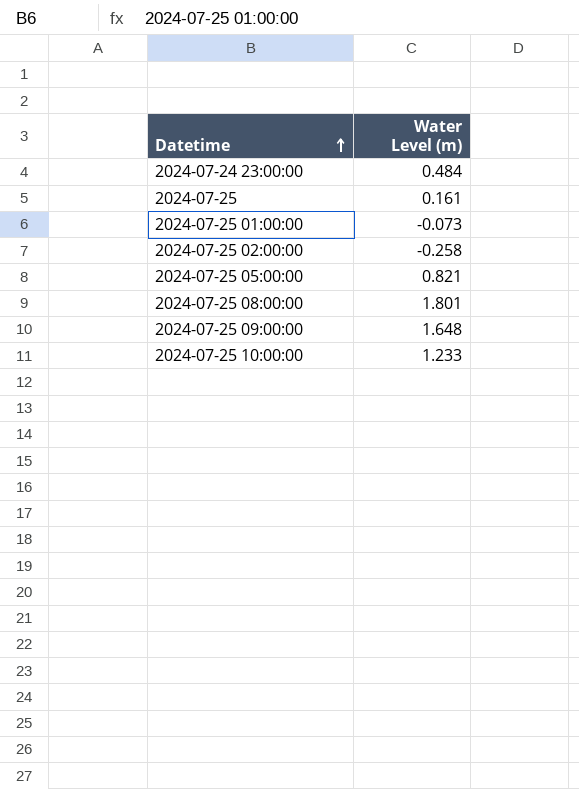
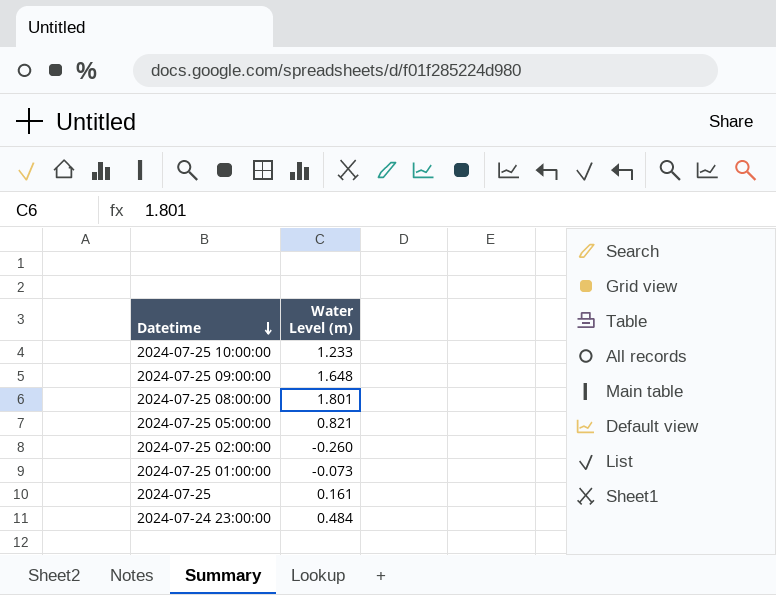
row order: Datetime ascending -> Datetime descending
2024-07-25 02:00:00 | Water Level (m): -0.258 -> -0.260

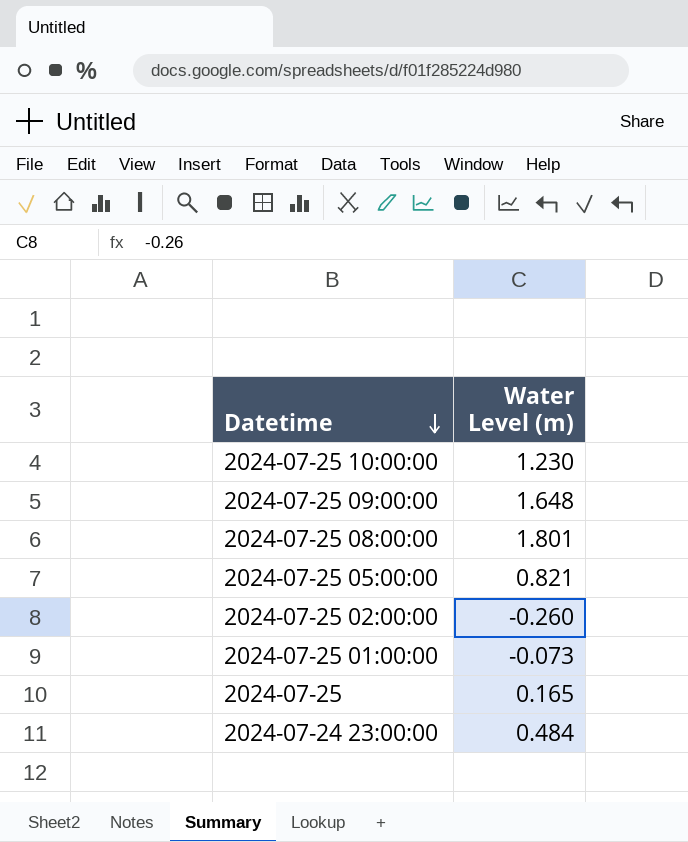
2024-07-25 10:00:00 | Water Level (m): 1.233 -> 1.230
2024-07-25 | Water Level (m): 0.161 -> 0.165

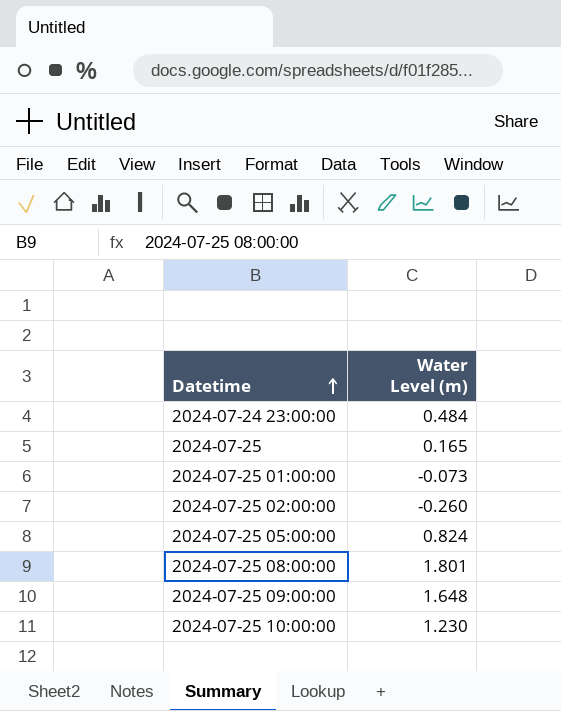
row order: Datetime descending -> Datetime ascending
2024-07-25 05:00:00 | Water Level (m): 0.821 -> 0.824

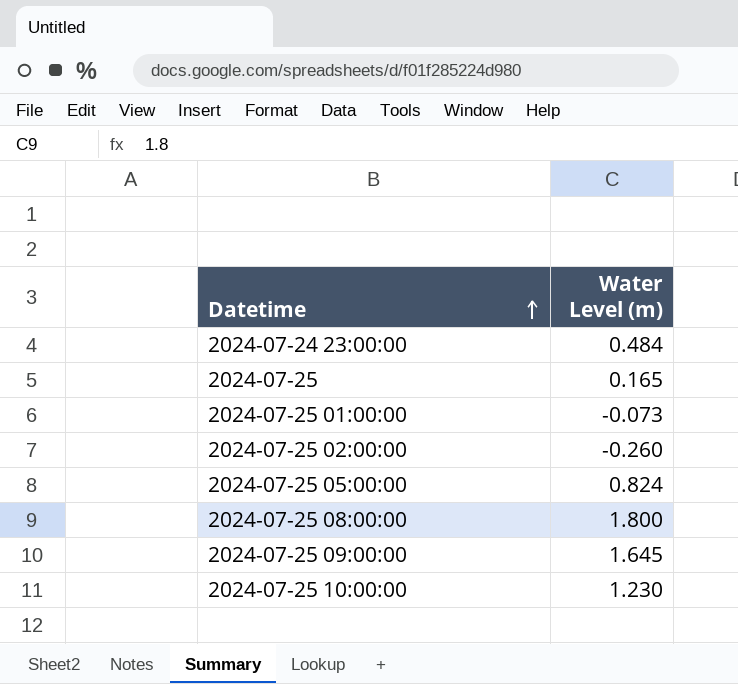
2024-07-25 08:00:00 | Water Level (m): 1.801 -> 1.800
2024-07-25 09:00:00 | Water Level (m): 1.648 -> 1.645

